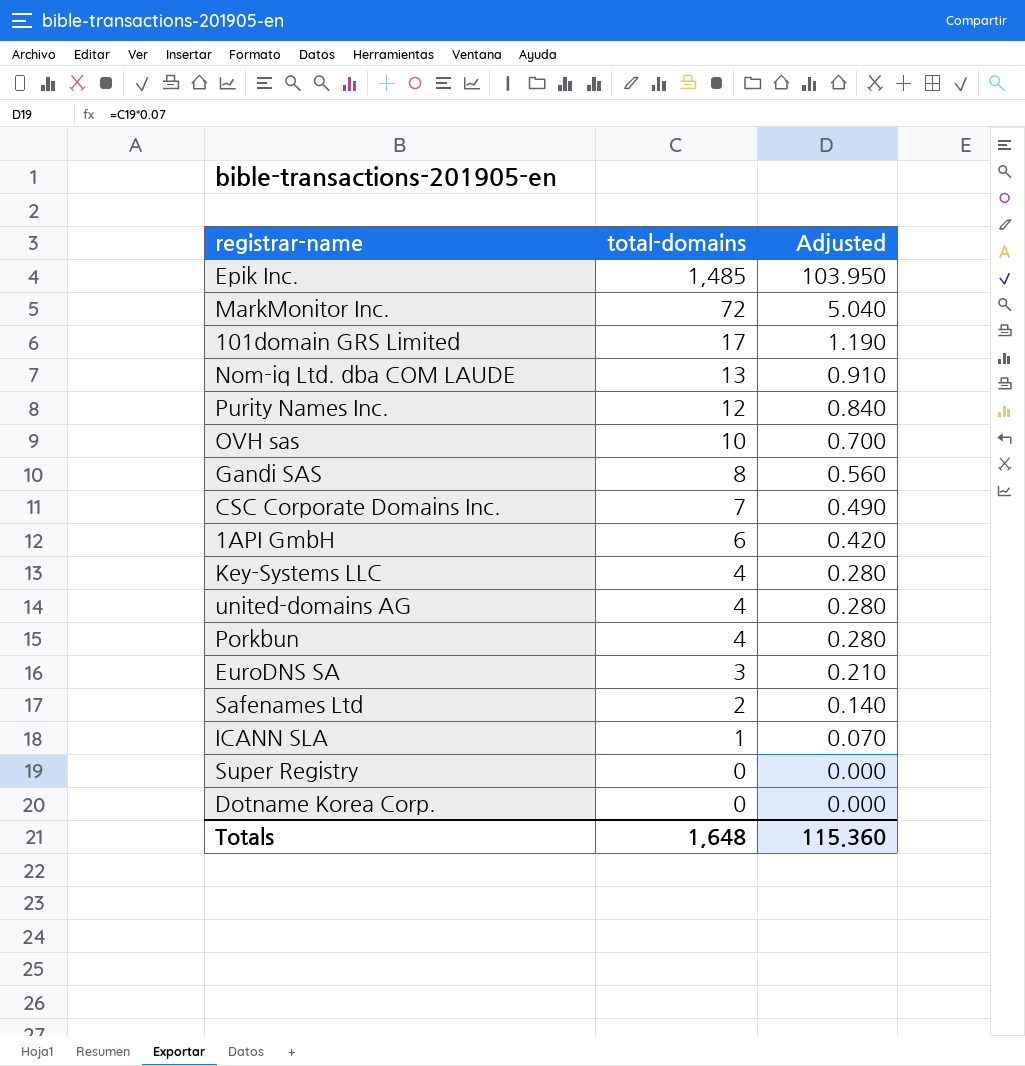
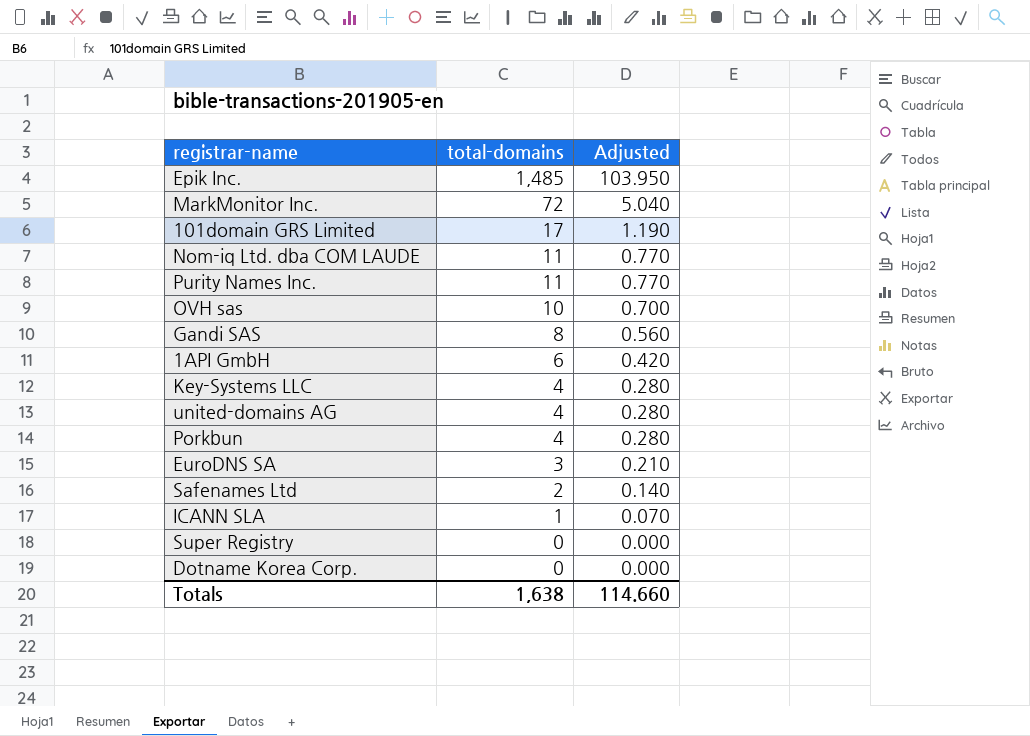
row CSC Corporate Domains Inc.: 7 | 0.490 -> none
Nom-iq Ltd. dba COM LAUDE | total-domains: 13 -> 11
Nom-iq Ltd. dba COM LAUDE | Adjusted: 0.910 -> 0.770
Purity Names Inc. | total-domains: 12 -> 11
Purity Names Inc. | Adjusted: 0.840 -> 0.770
Totals | total-domains: 1,648 -> 1,638
Totals | Adjusted: 115.360 -> 114.660

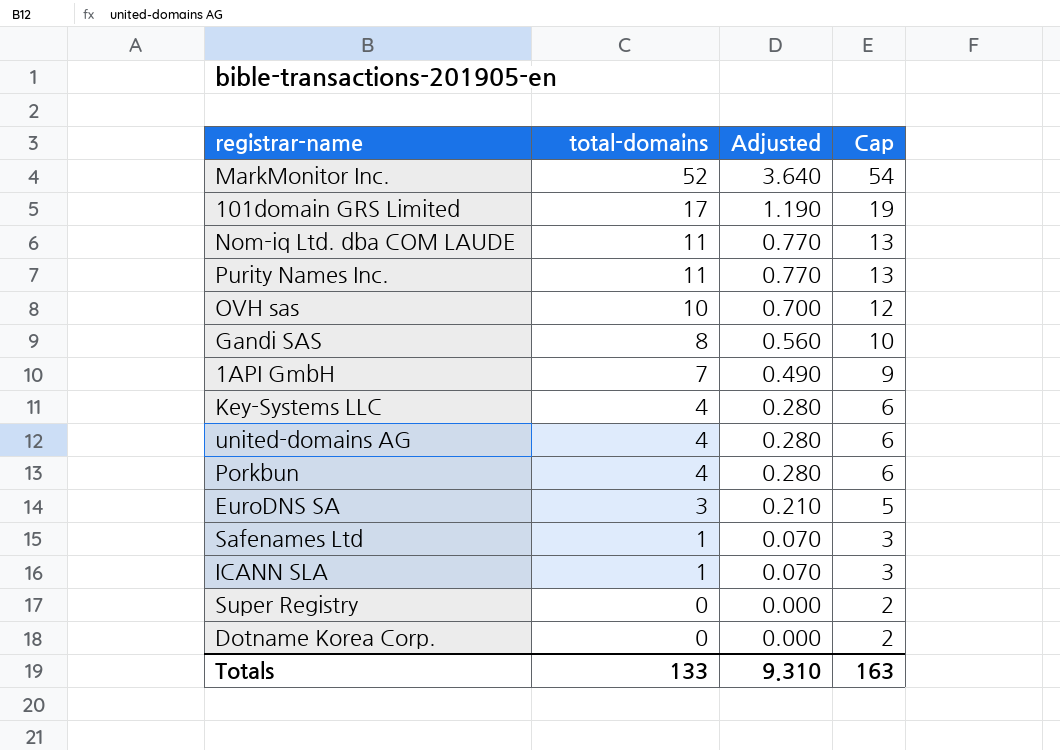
column Cap | formula: none -> [total-domains] + 2
row Epik Inc.: 1,485 | 103.950 -> none
MarkMonitor Inc. | total-domains: 72 -> 52
MarkMonitor Inc. | Adjusted: 5.040 -> 3.640
1API GmbH | total-domains: 6 -> 7
1API GmbH | Adjusted: 0.420 -> 0.490
Safenames Ltd | total-domains: 2 -> 1
Safenames Ltd | Adjusted: 0.140 -> 0.070
Totals | total-domains: 1,638 -> 133
Totals | Adjusted: 114.660 -> 9.310

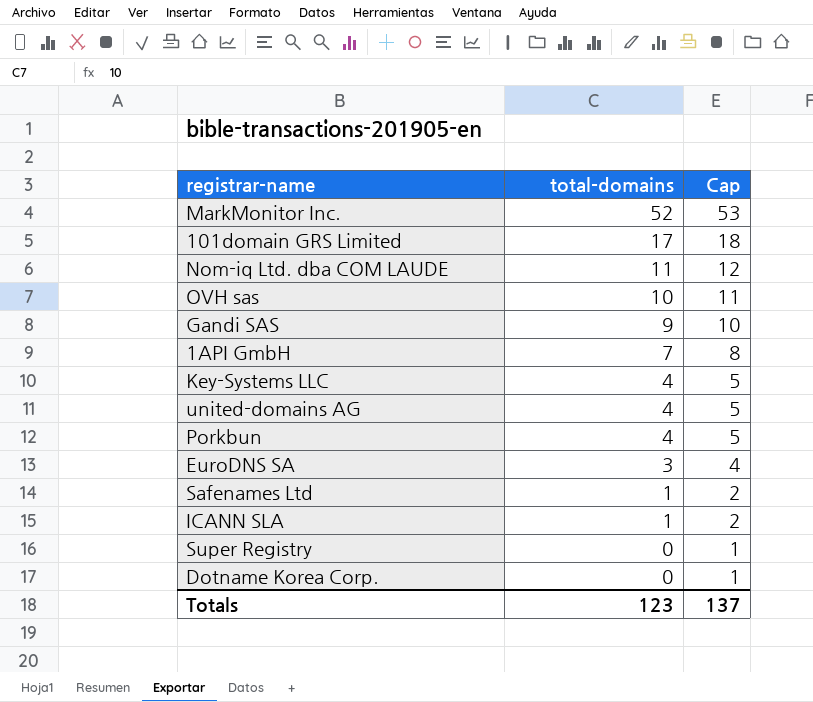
column Adjusted | formula: [total-domains] * 0.07 -> none
column Cap | formula: [total-domains] + 2 -> [total-domains] + 1
row Purity Names Inc.: 11 | 0.770 | 13 -> none
Gandi SAS | total-domains: 8 -> 9
Totals | total-domains: 133 -> 123
Totals | Cap: 163 -> 137

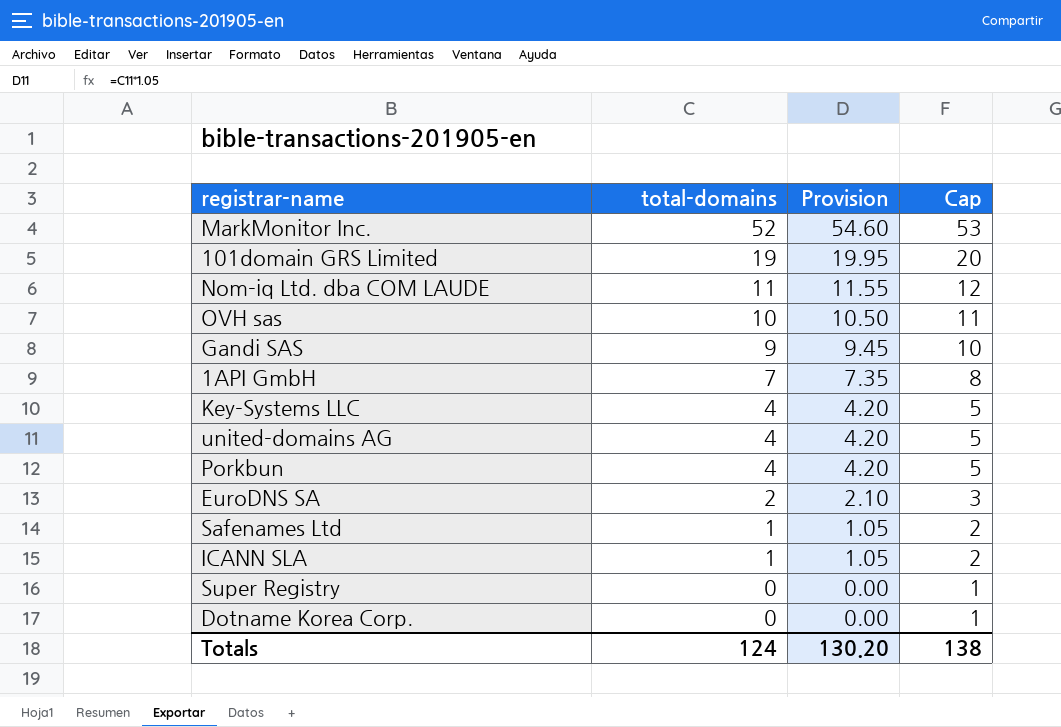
column Provision | formula: none -> [total-domains] * 1.05
101domain GRS Limited | total-domains: 17 -> 19
101domain GRS Limited | Cap: 18 -> 20
EuroDNS SA | total-domains: 3 -> 2
EuroDNS SA | Cap: 4 -> 3
Totals | total-domains: 123 -> 124
Totals | Cap: 137 -> 138

